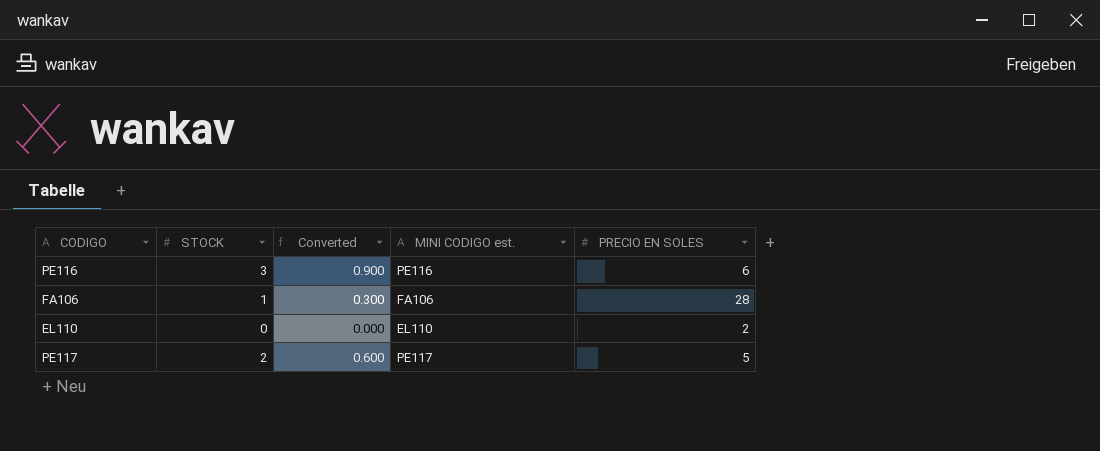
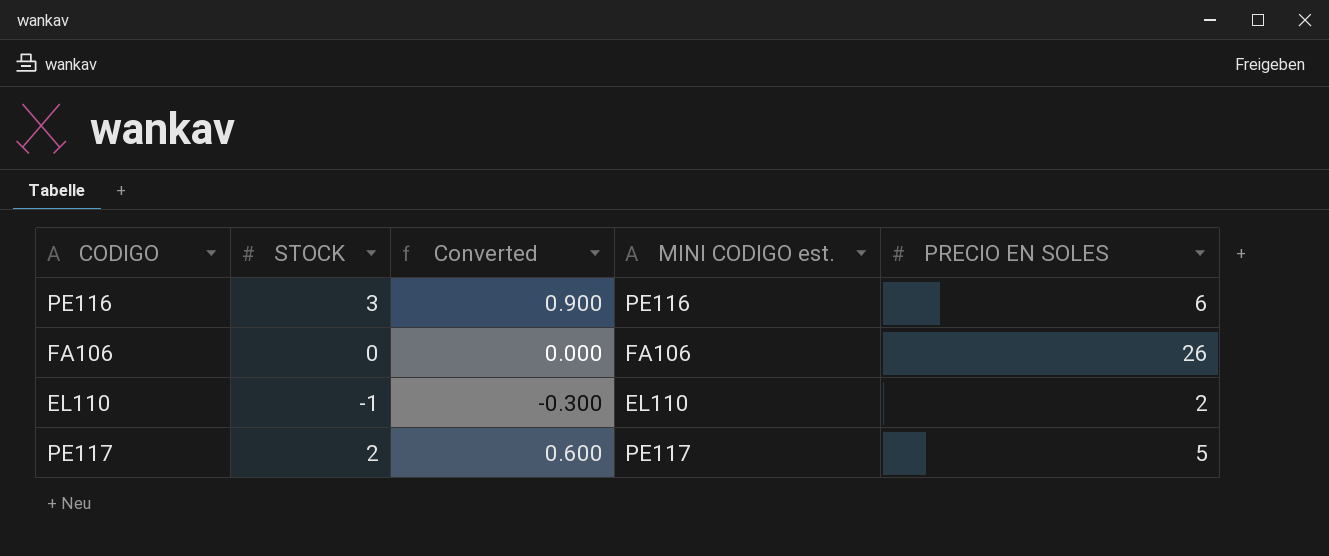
FA106 | STOCK: 1 -> 0
FA106 | Converted: 0.300 -> 0.000
FA106 | PRECIO EN SOLES: 28 -> 26
EL110 | STOCK: 0 -> -1
EL110 | Converted: 0.000 -> -0.300

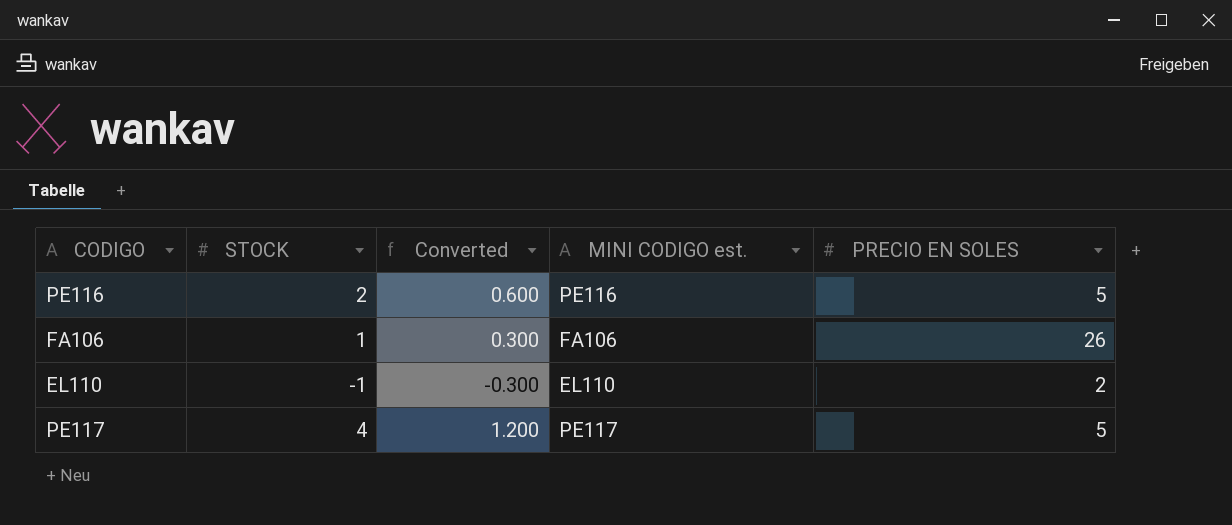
PE116 | STOCK: 3 -> 2
PE116 | Converted: 0.900 -> 0.600
PE116 | PRECIO EN SOLES: 6 -> 5
FA106 | STOCK: 0 -> 1
FA106 | Converted: 0.000 -> 0.300
PE117 | STOCK: 2 -> 4
PE117 | Converted: 0.600 -> 1.200

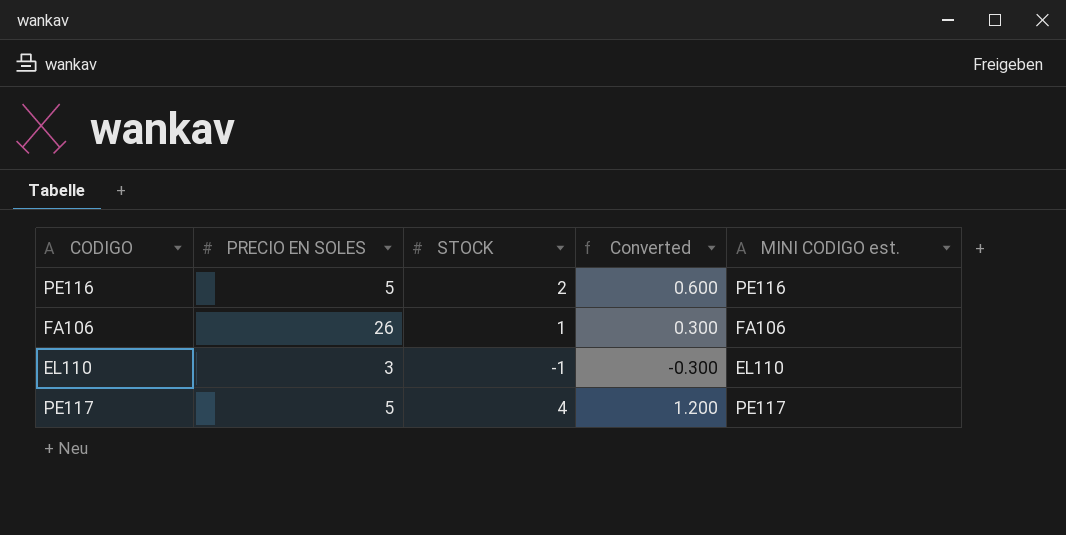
column PRECIO EN SOLES | position: 5 -> 2
EL110 | PRECIO EN SOLES: 2 -> 3

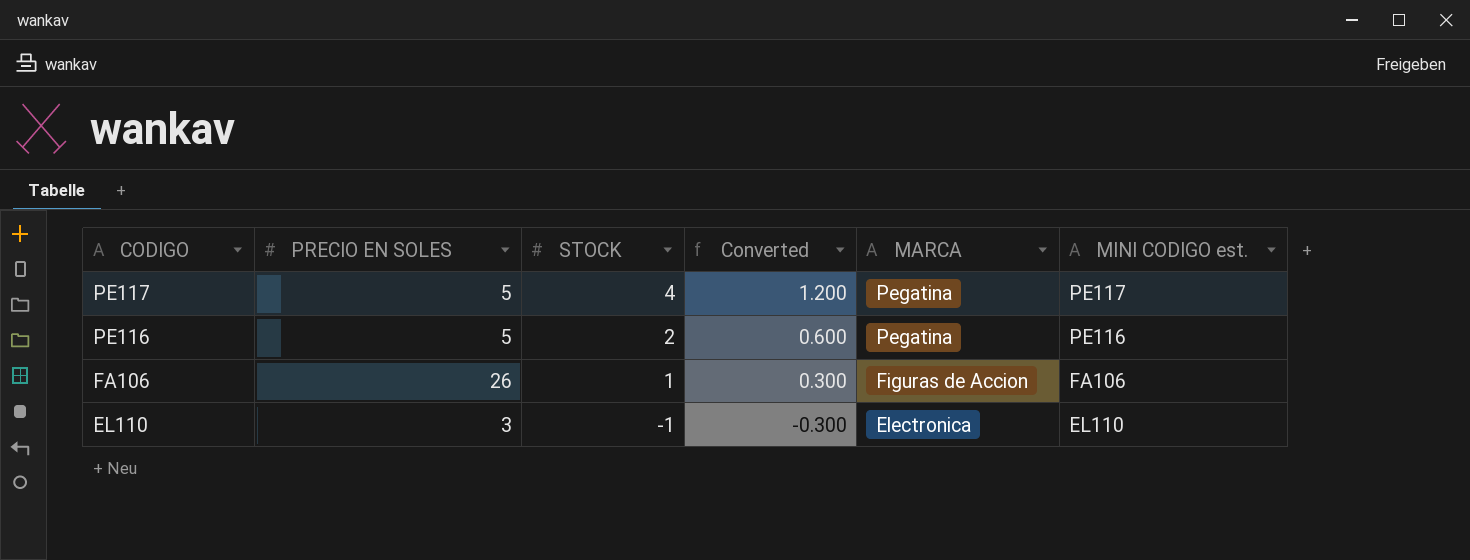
row order: none -> CODIGO descending
column MARCA | position: none -> 5

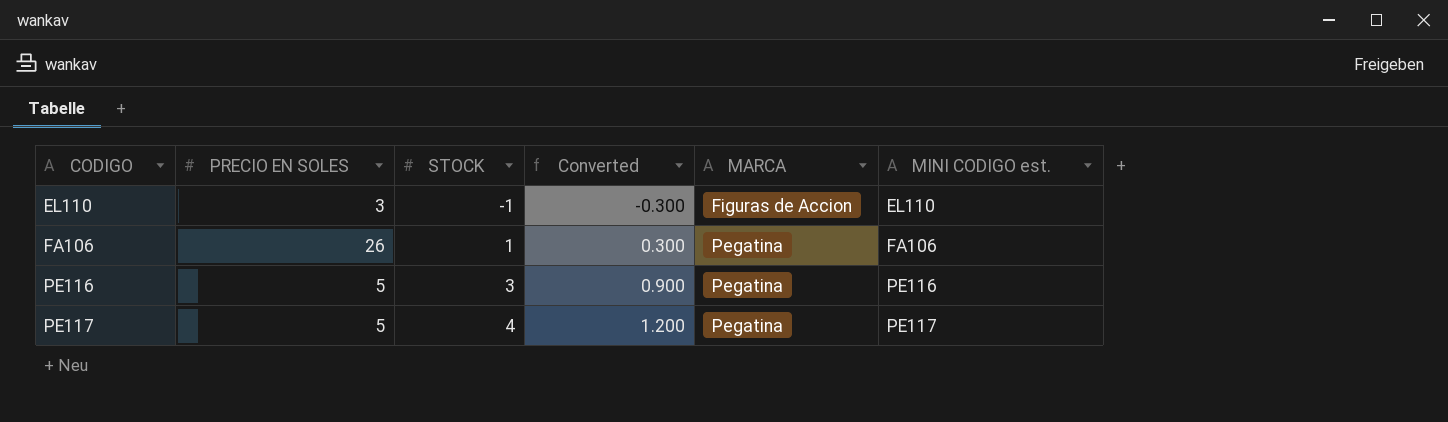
row order: CODIGO descending -> CODIGO ascending
EL110 | MARCA: Electronica -> Figuras de Accion
FA106 | MARCA: Figuras de Accion -> Pegatina
PE116 | STOCK: 2 -> 3
PE116 | Converted: 0.600 -> 0.900

